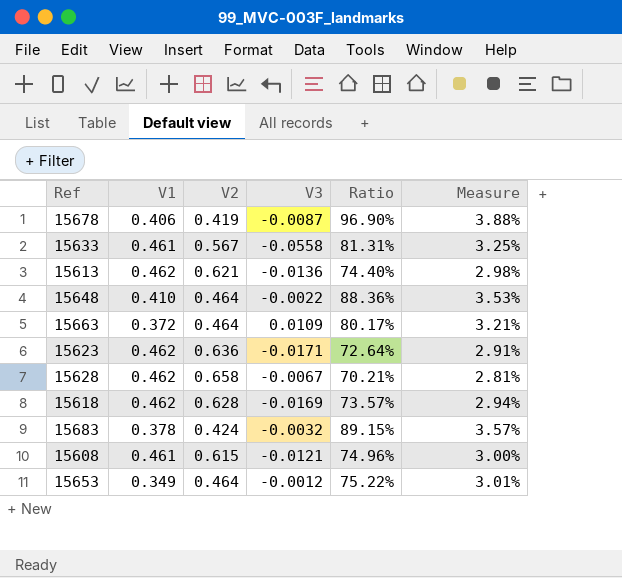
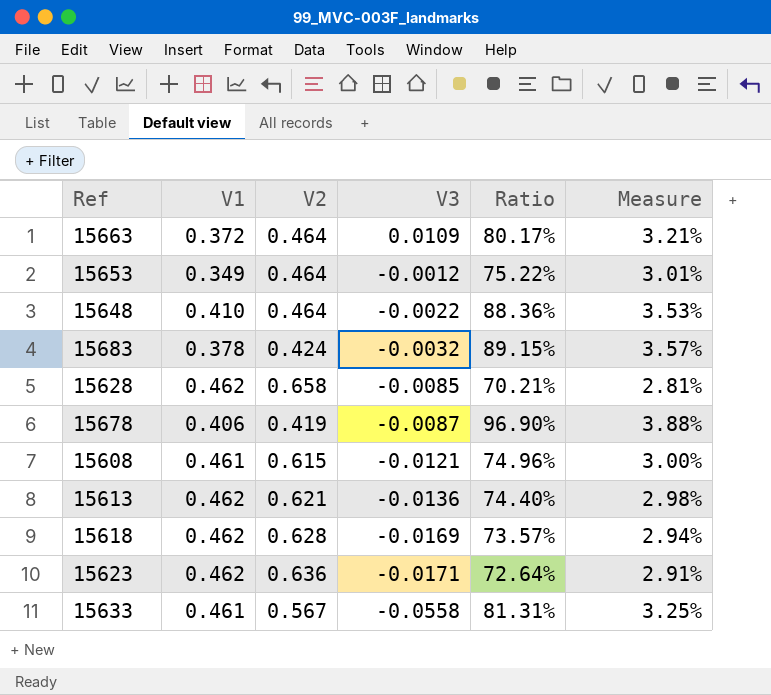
row order: none -> V3 descending
15628 | V3: -0.0067 -> -0.0085

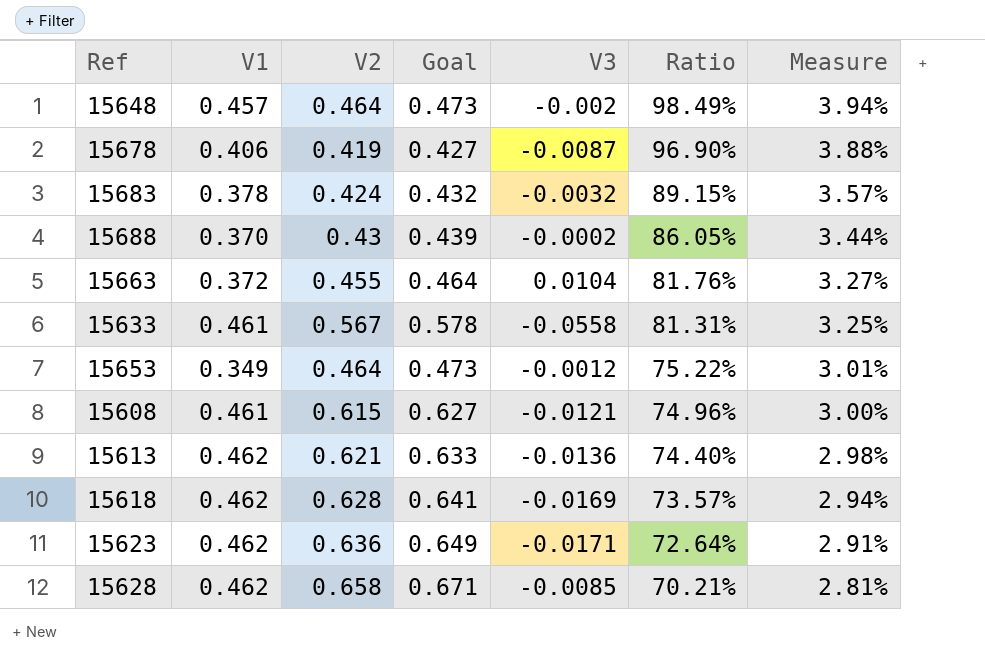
row order: V3 descending -> Ratio descending
column Goal | formula: none -> [V2] * 1.02
15648 | V1: 0.410 -> 0.457
15648 | V3: -0.0022 -> -0.002
15648 | Ratio: 88.36% -> 98.49%
15648 | Measure: 3.53% -> 3.94%
row 15688: none -> 0.370 | 0.43 | 0.439 | -0.0002 | 86.05% | 3.44%
15663 | V2: 0.464 -> 0.455
15663 | V3: 0.0109 -> 0.0104
15663 | Ratio: 80.17% -> 81.76%
15663 | Measure: 3.21% -> 3.27%

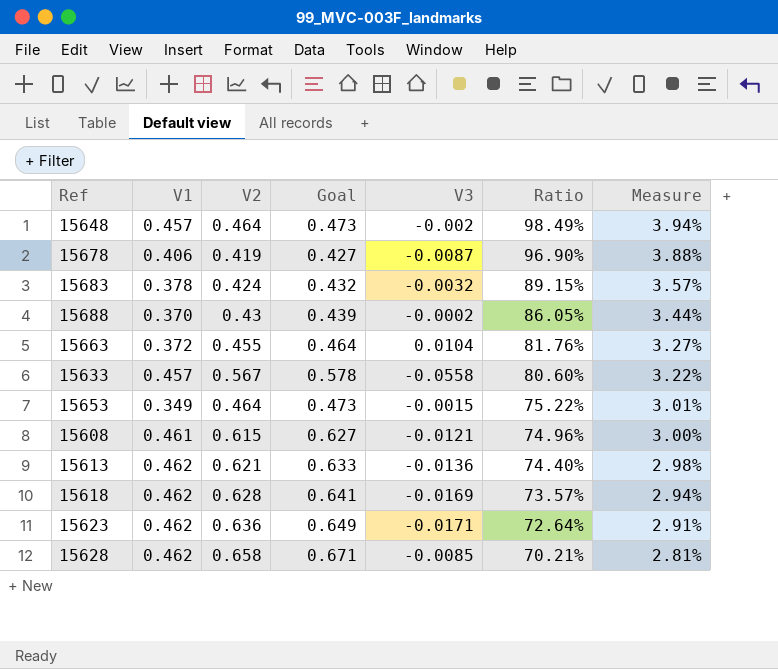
15633 | V1: 0.461 -> 0.457
15633 | Ratio: 81.31% -> 80.60%
15633 | Measure: 3.25% -> 3.22%
15653 | V3: -0.0012 -> -0.0015

